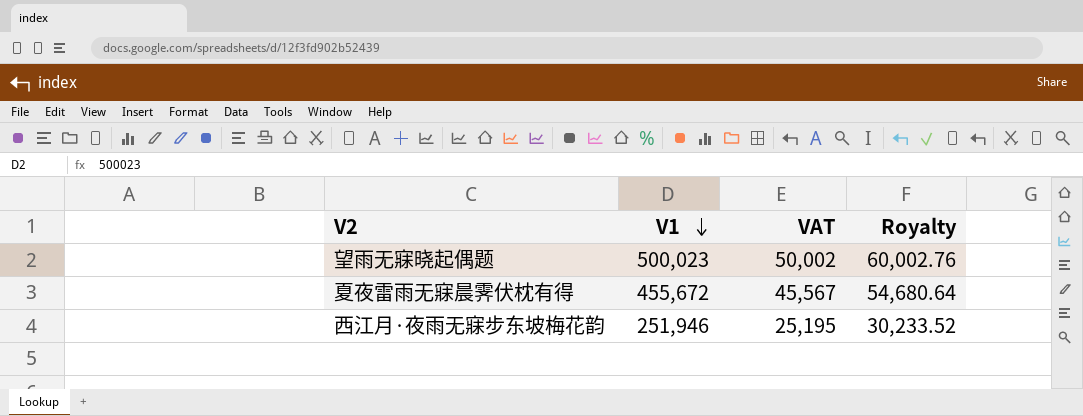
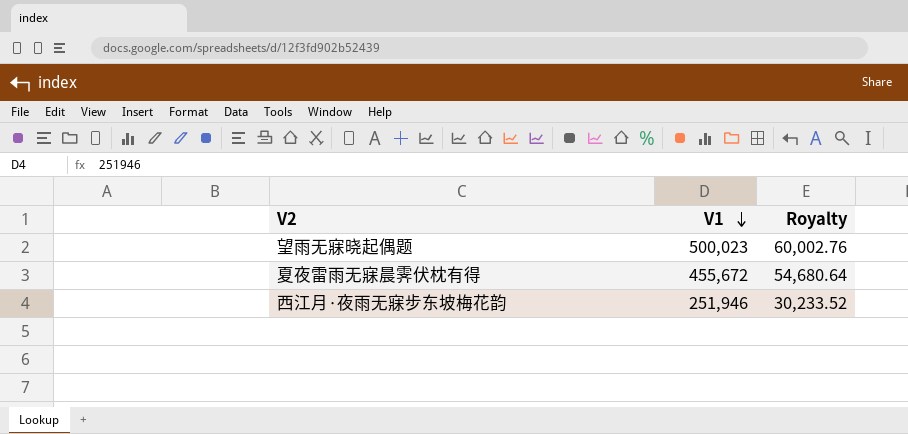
column VAT | formula: [V1] * 0.1 -> none

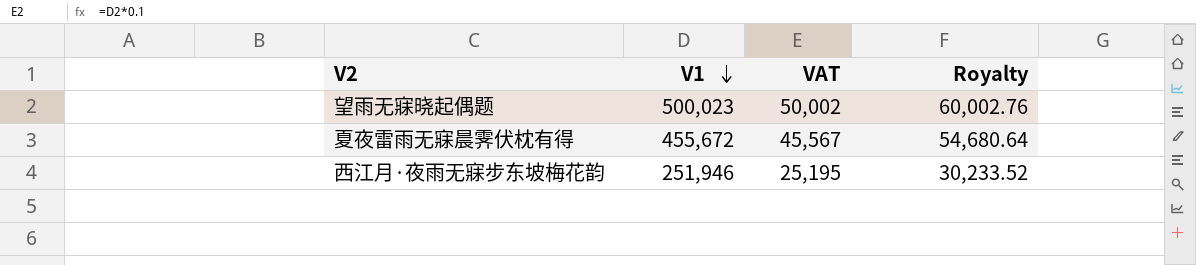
column VAT | formula: none -> [V1] * 0.1

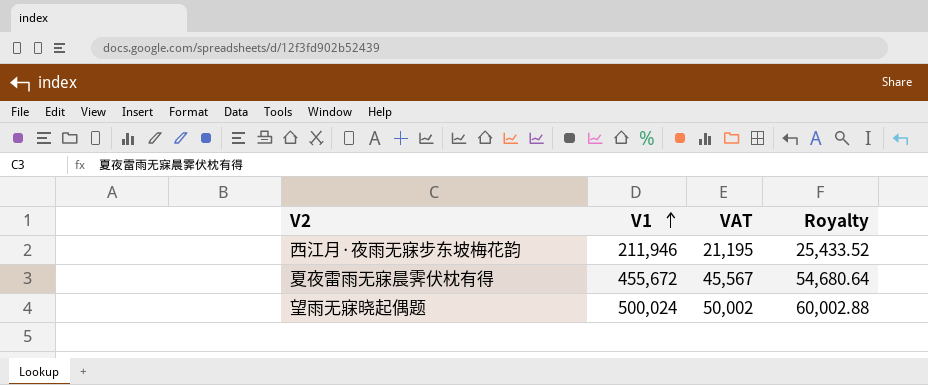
row order: V1 descending -> V1 ascending
西江月·夜雨无寐步东坡梅花韵 | V1: 251,946 -> 211,946
西江月·夜雨无寐步东坡梅花韵 | VAT: 25,195 -> 21,195
西江月·夜雨无寐步东坡梅花韵 | Royalty: 30,233.52 -> 25,433.52
望雨无寐晓起偶题 | V1: 500,023 -> 500,024
望雨无寐晓起偶题 | Royalty: 60,002.76 -> 60,002.88

